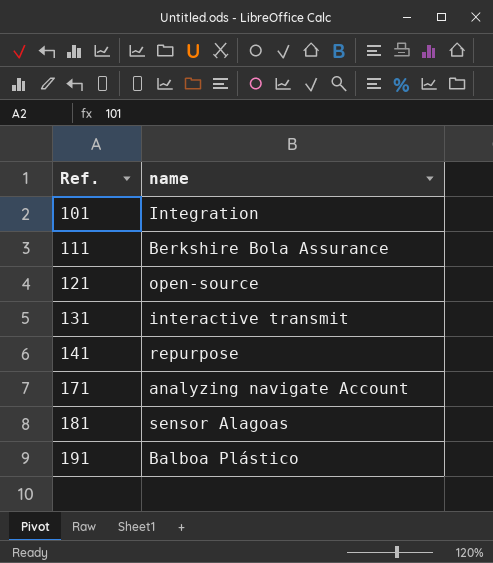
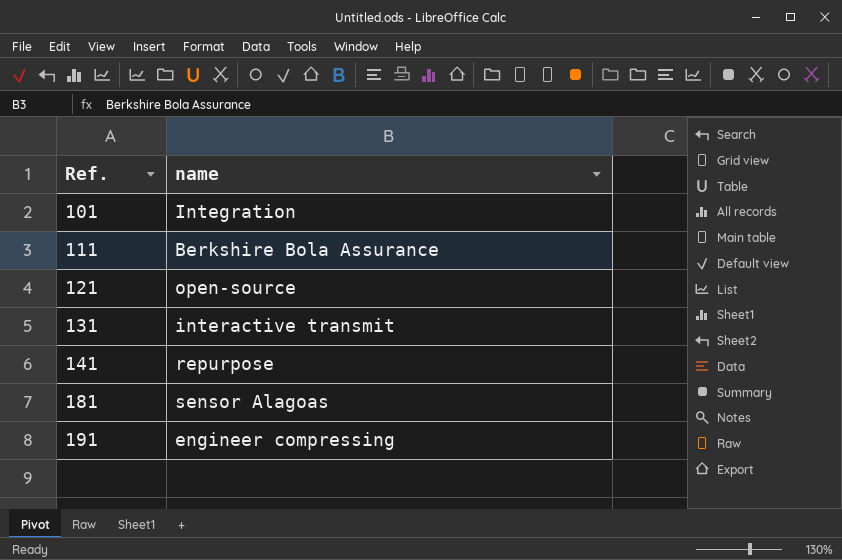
row 171: analyzing navigate Account -> none
191 | name: Balboa Plástico -> engineer compressing

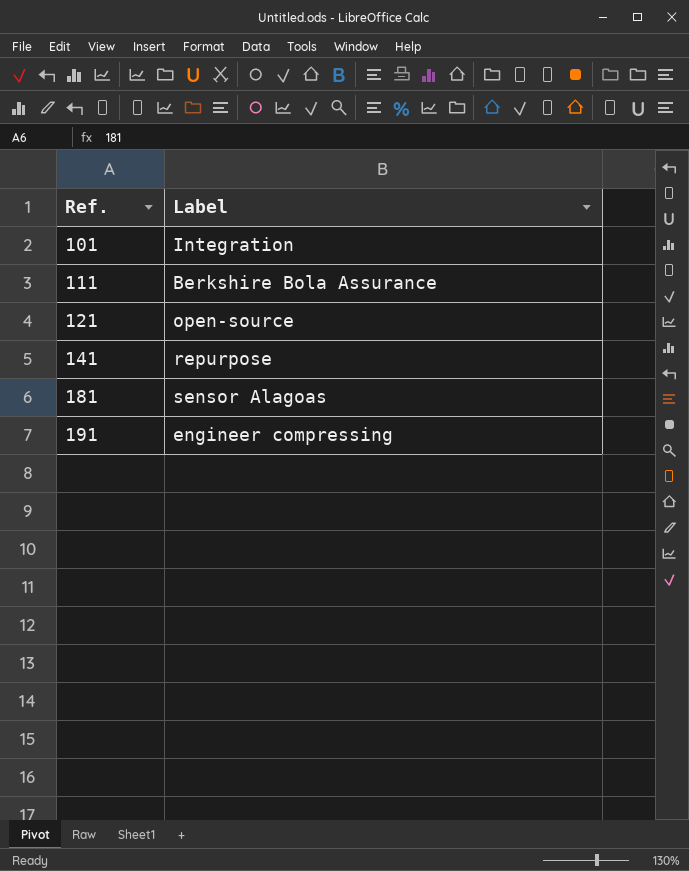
column name: name -> Label
row 131: interactive transmit -> none

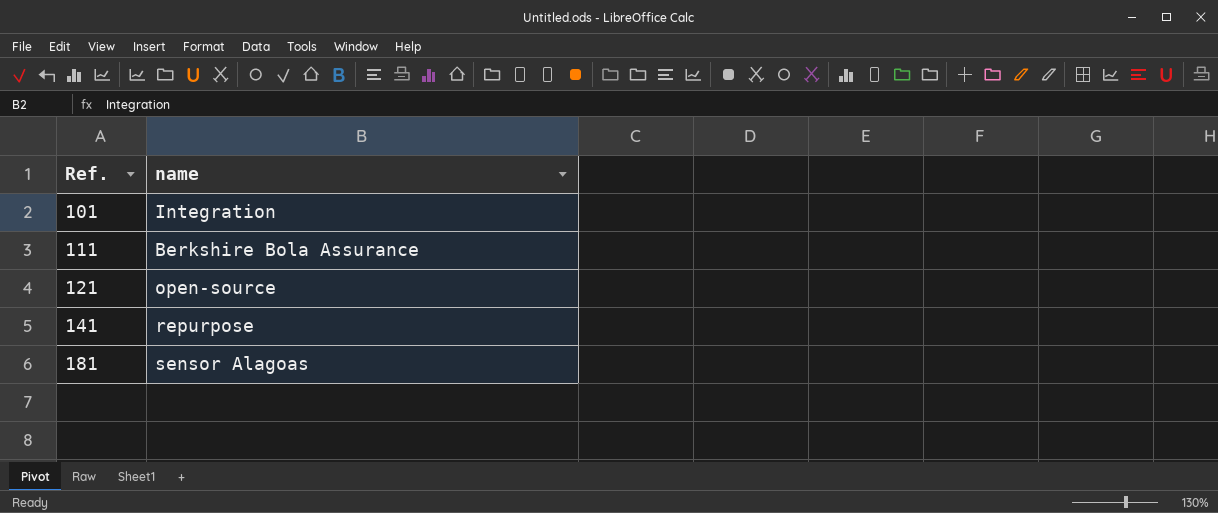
column name: Label -> name
row 191: engineer compressing -> none

